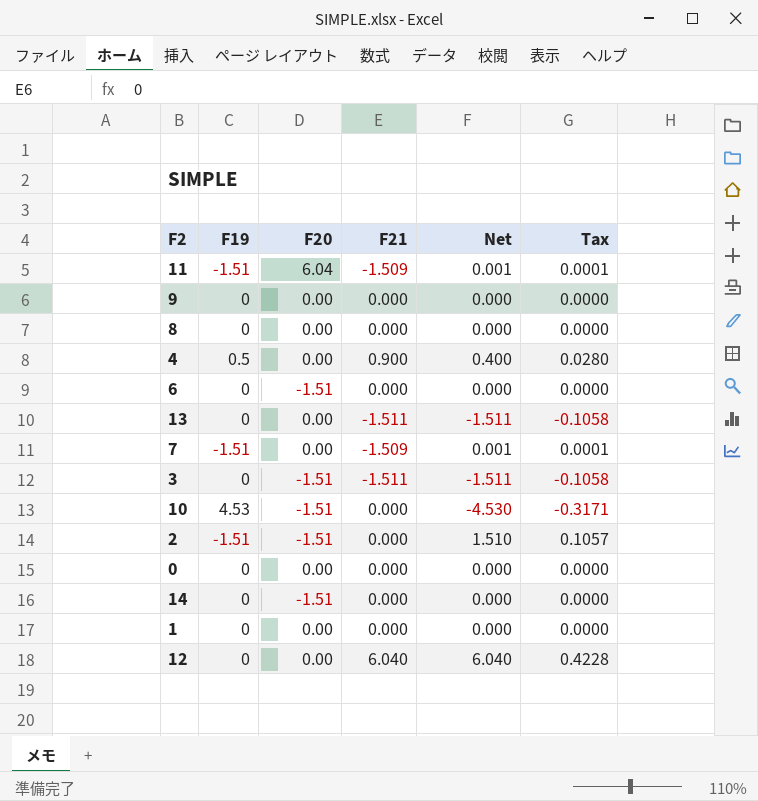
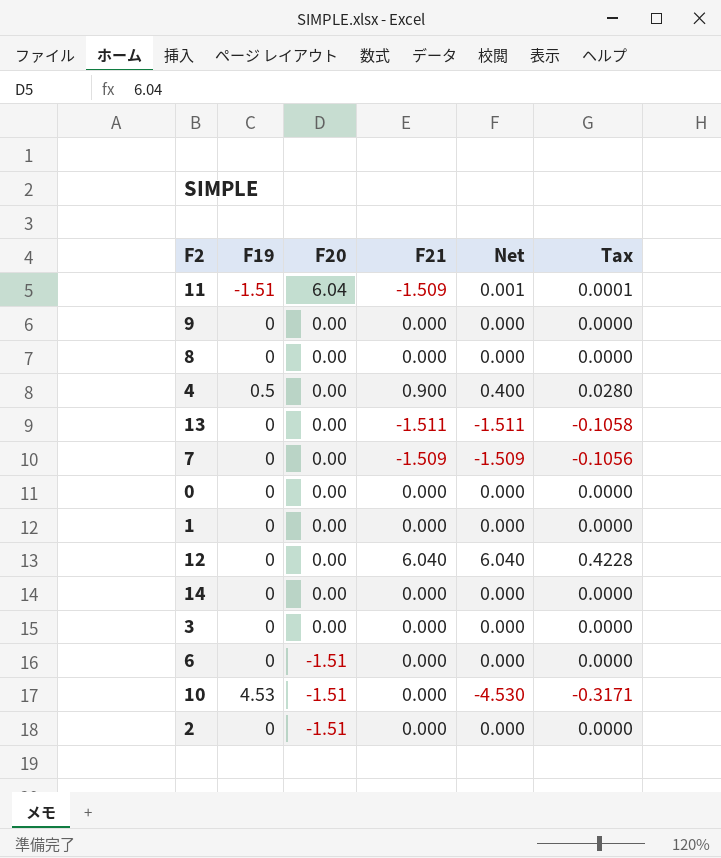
row order: none -> F20 descending
7 | F19: -1.51 -> 0
7 | Net: 0.001 -> -1.509
7 | Tax: 0.0001 -> -0.1056
14 | F20: -1.51 -> 0.00
3 | F20: -1.51 -> 0.00
3 | F21: -1.511 -> 0.000
3 | Net: -1.511 -> 0.000
3 | Tax: -0.1058 -> 0.0000
2 | F19: -1.51 -> 0
2 | Net: 1.510 -> 0.000
2 | Tax: 0.1057 -> 0.0000

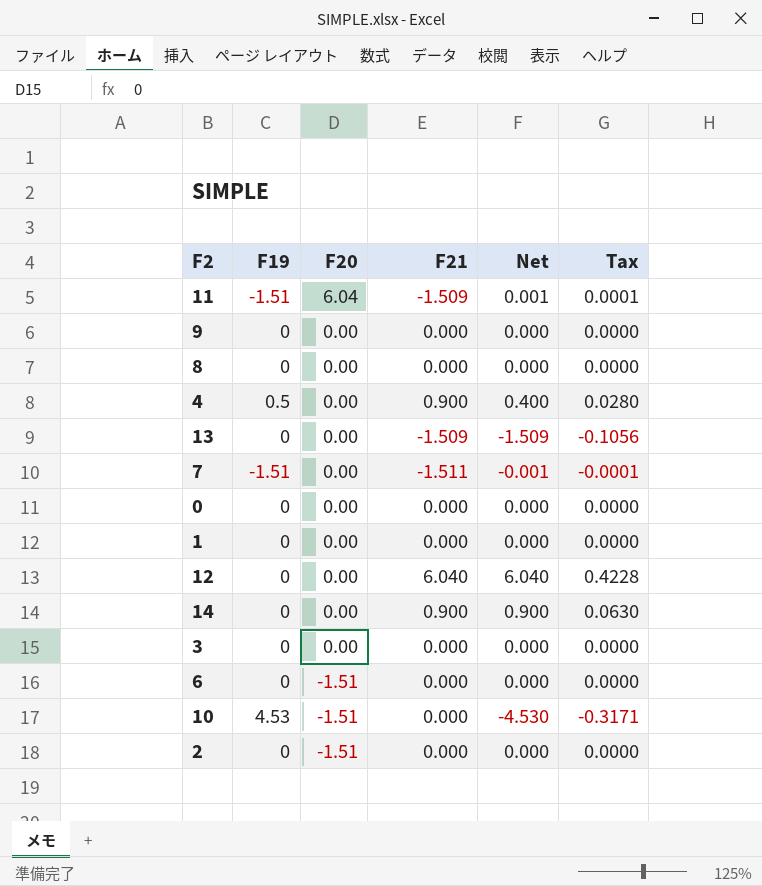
13 | F21: -1.511 -> -1.509
13 | Net: -1.511 -> -1.509
13 | Tax: -0.1058 -> -0.1056
7 | F19: 0 -> -1.51
7 | F21: -1.509 -> -1.511
7 | Net: -1.509 -> -0.001
7 | Tax: -0.1056 -> -0.0001
14 | F21: 0.000 -> 0.900
14 | Net: 0.000 -> 0.900
14 | Tax: 0.0000 -> 0.0630

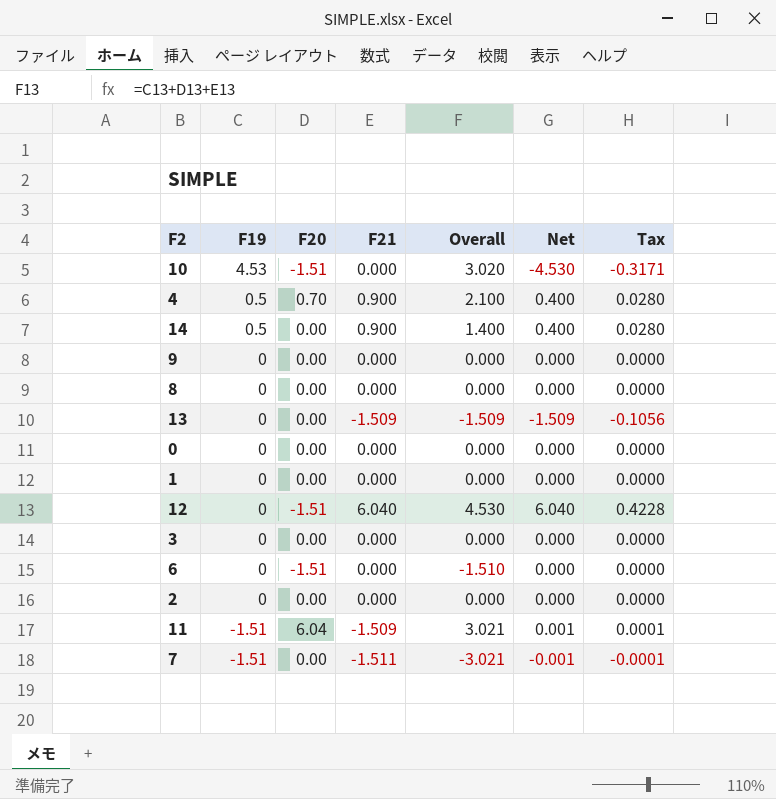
row order: F20 descending -> F19 descending
column Overall | formula: none -> [F19] + [F20] + [F21]
4 | F20: 0.00 -> 0.70
14 | F19: 0 -> 0.5
14 | Net: 0.900 -> 0.400
14 | Tax: 0.0630 -> 0.0280
12 | F20: 0.00 -> -1.51
2 | F20: -1.51 -> 0.00

